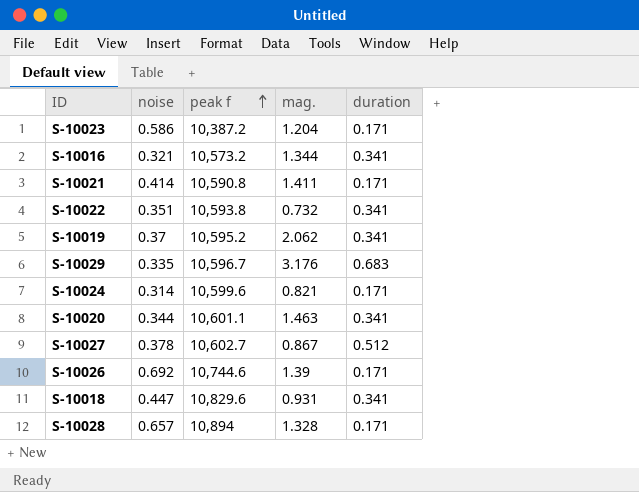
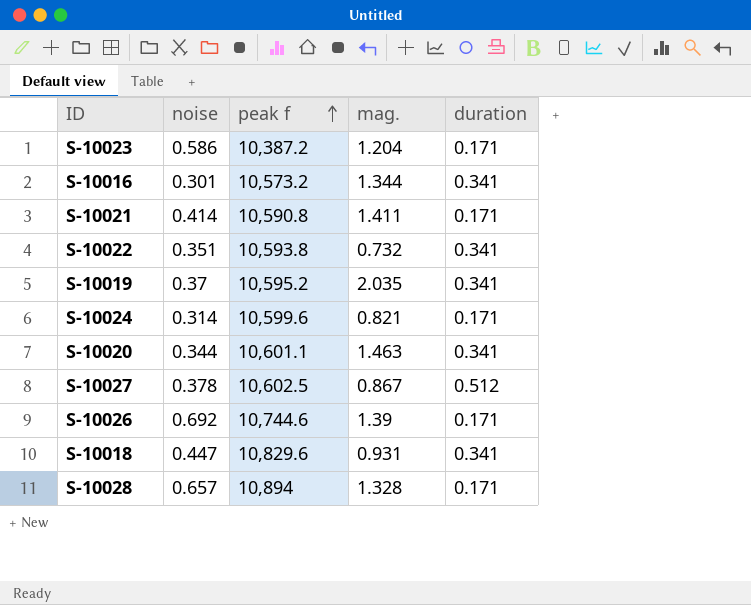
row S-10029: 0.335 | 10,596.7 | 3.176 | 0.683 -> none
S-10016 | noise: 0.321 -> 0.301
S-10019 | mag.: 2.062 -> 2.035
S-10027 | peak f: 10,602.7 -> 10,602.5

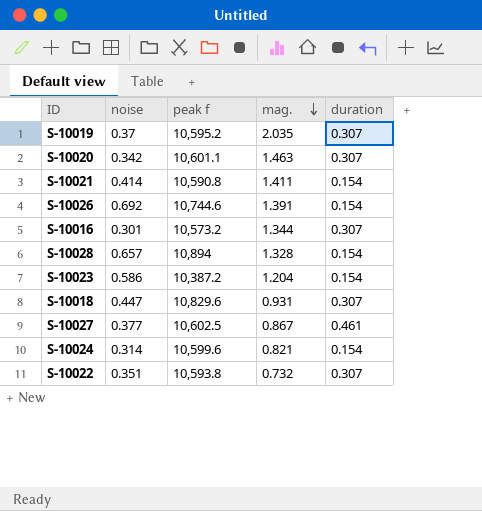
row order: peak f ascending -> mag. descending
S-10019 | duration: 0.341 -> 0.307
S-10020 | noise: 0.344 -> 0.342
S-10020 | duration: 0.341 -> 0.307
S-10021 | duration: 0.171 -> 0.154
S-10026 | mag.: 1.39 -> 1.391
S-10026 | duration: 0.171 -> 0.154
S-10016 | duration: 0.341 -> 0.307
S-10028 | duration: 0.171 -> 0.154
S-10023 | duration: 0.171 -> 0.154
S-10018 | duration: 0.341 -> 0.307
S-10027 | noise: 0.378 -> 0.377
S-10027 | duration: 0.512 -> 0.461
S-10024 | duration: 0.171 -> 0.154
S-10022 | duration: 0.341 -> 0.307

